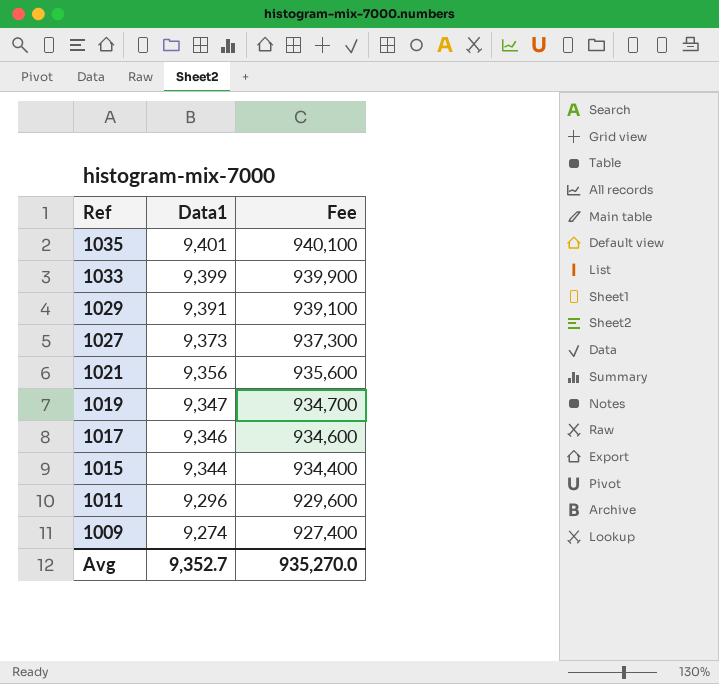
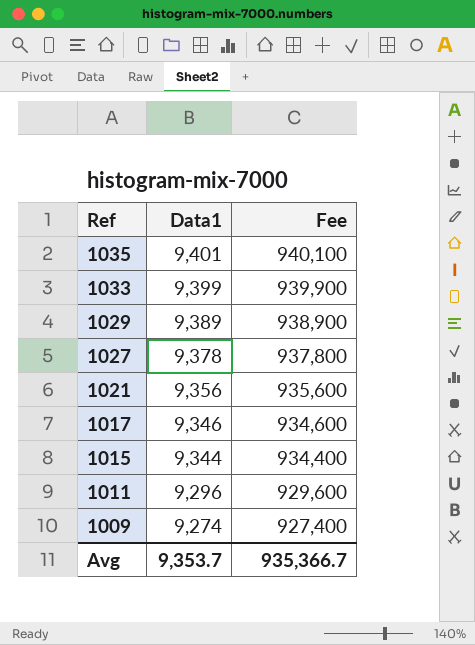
row 1019: 9,347 | 934,700 -> none
1029 | Data1: 9,391 -> 9,389
1029 | Fee: 939,100 -> 938,900
1027 | Data1: 9,373 -> 9,378
1027 | Fee: 937,300 -> 937,800
Avg | Data1: 9,352.7 -> 9,353.7
Avg | Fee: 935,270.0 -> 935,366.7

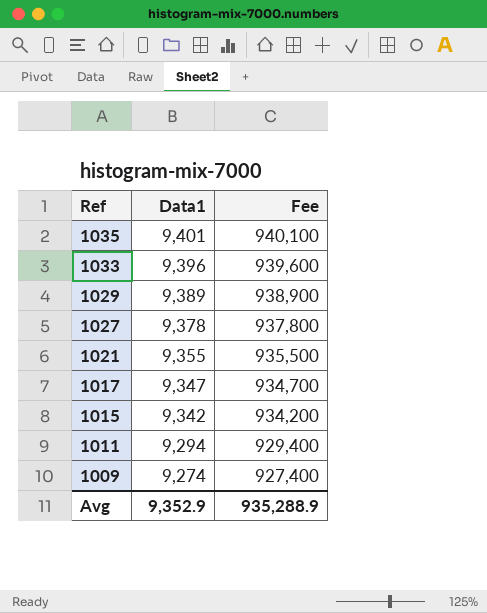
1033 | Data1: 9,399 -> 9,396
1033 | Fee: 939,900 -> 939,600
1021 | Data1: 9,356 -> 9,355
1021 | Fee: 935,600 -> 935,500
1017 | Data1: 9,346 -> 9,347
1017 | Fee: 934,600 -> 934,700
1015 | Data1: 9,344 -> 9,342
1015 | Fee: 934,400 -> 934,200
1011 | Data1: 9,296 -> 9,294
1011 | Fee: 929,600 -> 929,400
Avg | Data1: 9,353.7 -> 9,352.9
Avg | Fee: 935,366.7 -> 935,288.9

